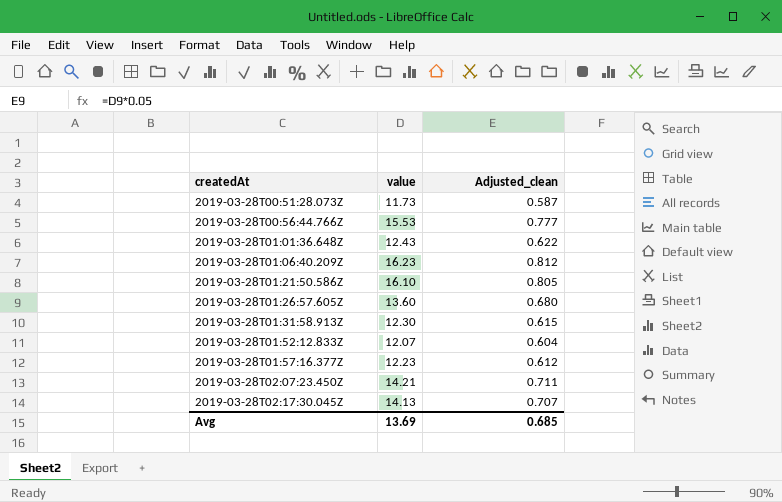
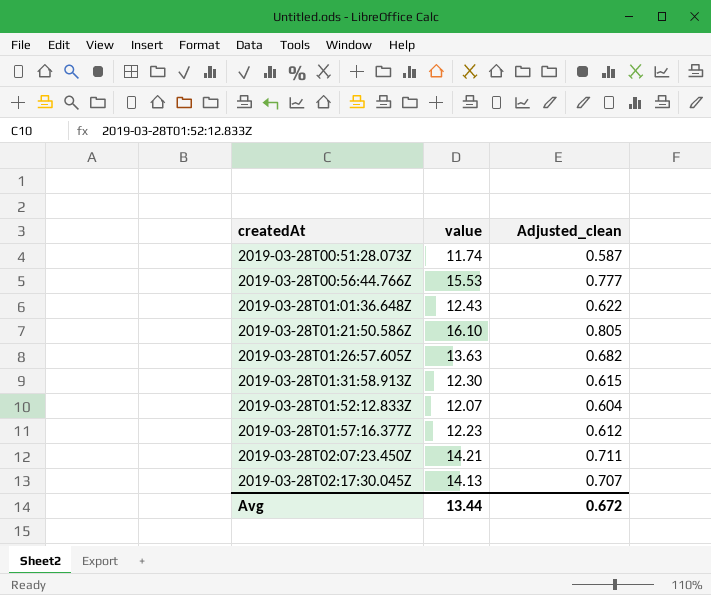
row 2019-03-28T01:06:40.209Z: 16.23 | 0.812 -> none
2019-03-28T00:51:28.073Z | value: 11.73 -> 11.74
2019-03-28T01:26:57.605Z | value: 13.60 -> 13.63
2019-03-28T01:26:57.605Z | Adjusted_clean: 0.680 -> 0.682
Avg | value: 13.69 -> 13.44
Avg | Adjusted_clean: 0.685 -> 0.672

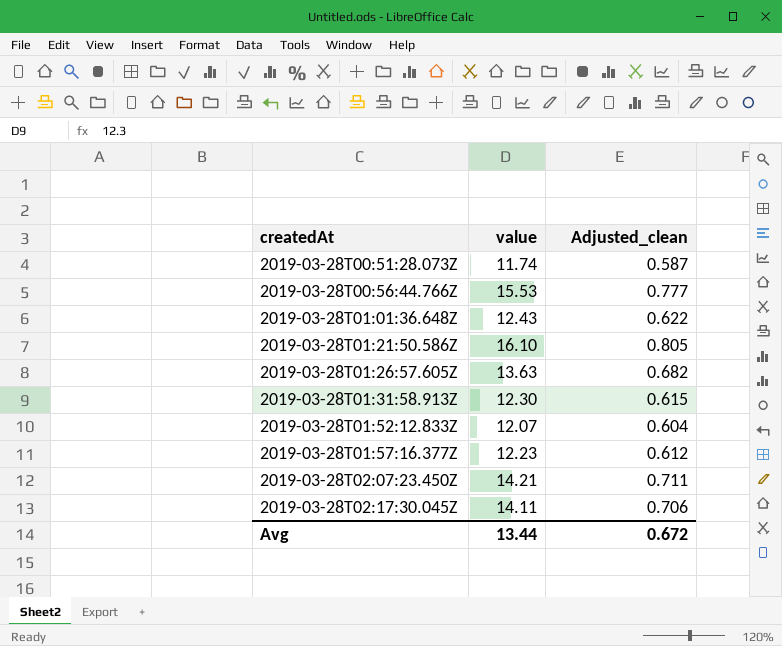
2019-03-28T02:17:30.045Z | value: 14.13 -> 14.11
2019-03-28T02:17:30.045Z | Adjusted_clean: 0.707 -> 0.706

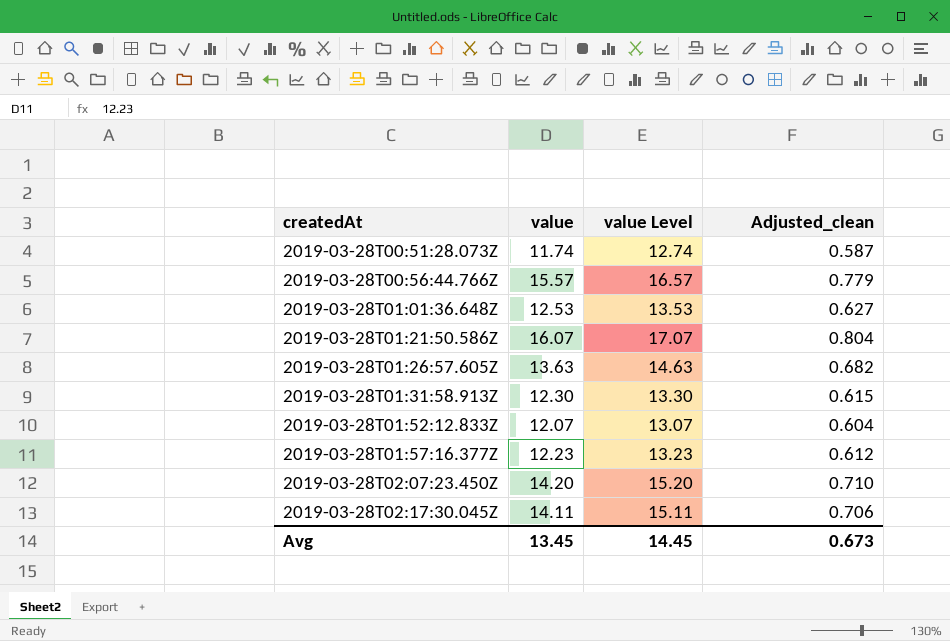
column value Level | formula: none -> [value] + 1
2019-03-28T00:56:44.766Z | value: 15.53 -> 15.57
2019-03-28T00:56:44.766Z | Adjusted_clean: 0.777 -> 0.779
2019-03-28T01:01:36.648Z | value: 12.43 -> 12.53
2019-03-28T01:01:36.648Z | Adjusted_clean: 0.622 -> 0.627
2019-03-28T01:21:50.586Z | value: 16.10 -> 16.07
2019-03-28T01:21:50.586Z | Adjusted_clean: 0.805 -> 0.804
2019-03-28T02:07:23.450Z | value: 14.21 -> 14.20
2019-03-28T02:07:23.450Z | Adjusted_clean: 0.711 -> 0.710
Avg | value: 13.44 -> 13.45
Avg | Adjusted_clean: 0.672 -> 0.673

